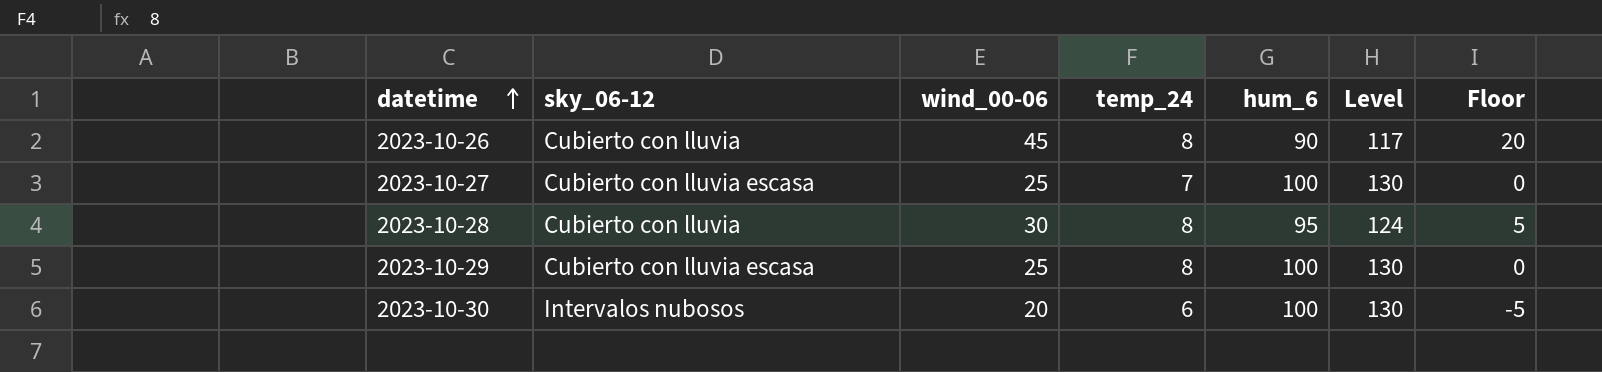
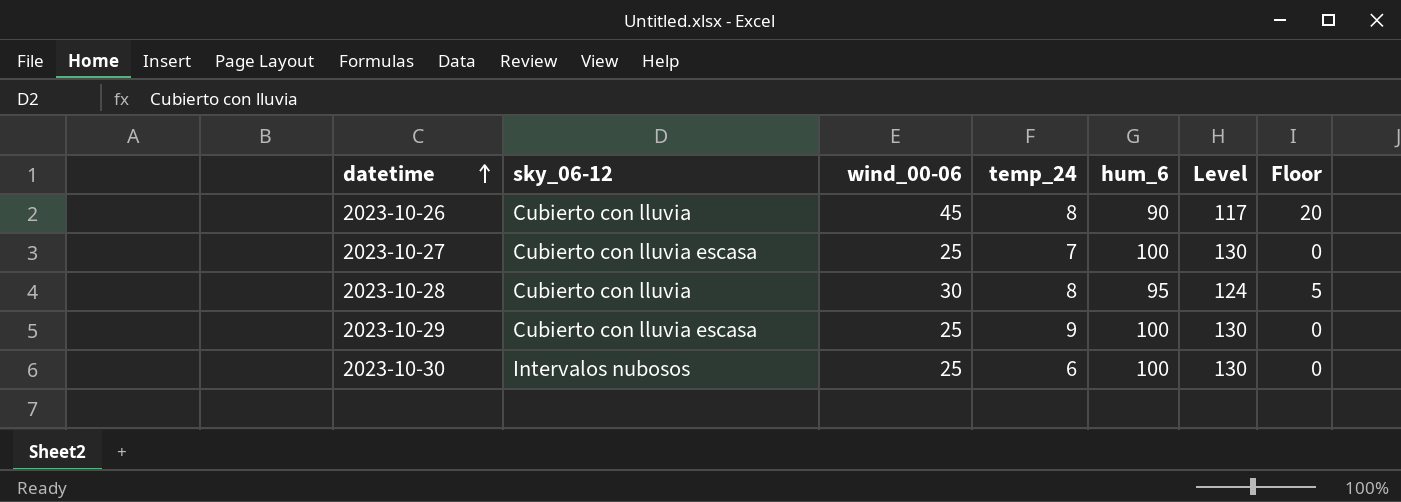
2023-10-29 | temp_24: 8 -> 9
2023-10-30 | wind_00-06: 20 -> 25
2023-10-30 | Floor: -5 -> 0

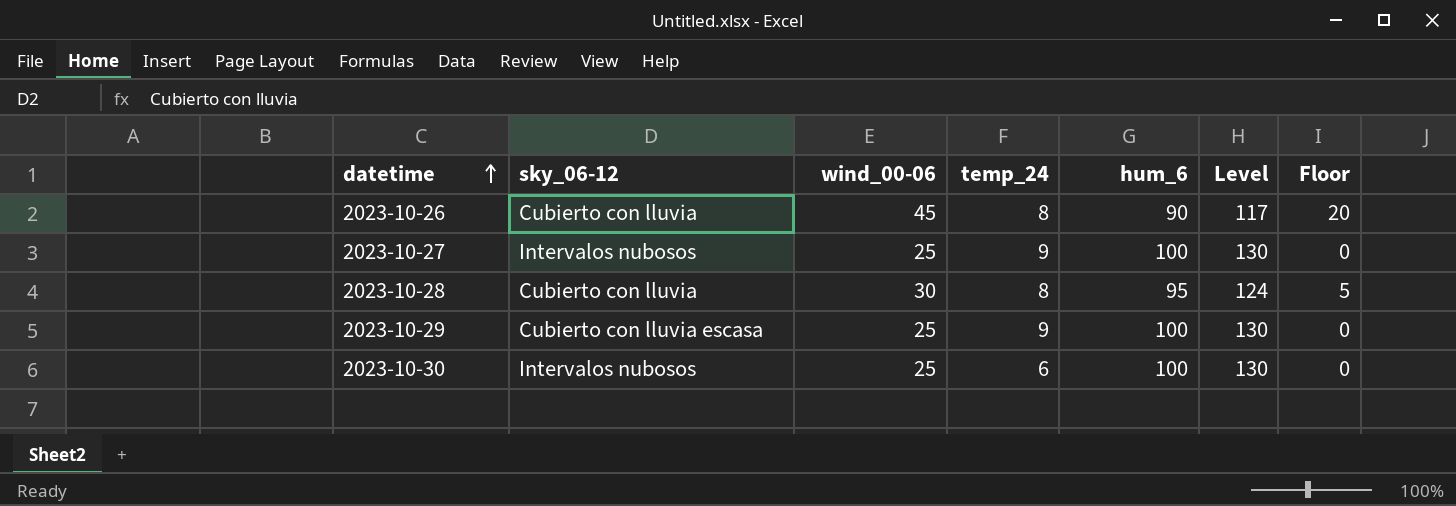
2023-10-27 | sky_06-12: Cubierto con lluvia escasa -> Intervalos nubosos
2023-10-27 | temp_24: 7 -> 9

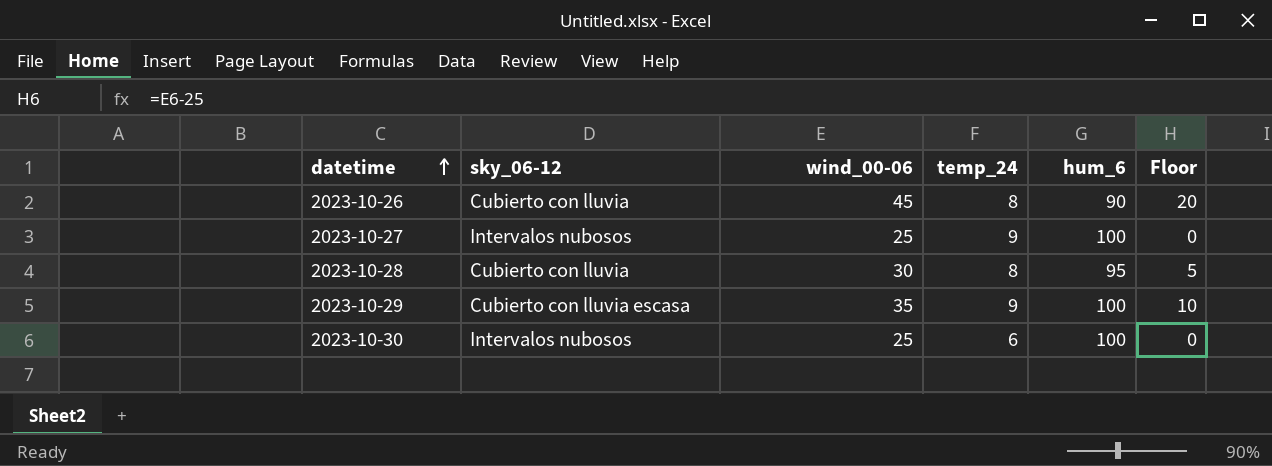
column Level | formula: [hum_6] * 1.3 -> none
2023-10-29 | wind_00-06: 25 -> 35
2023-10-29 | Floor: 0 -> 10

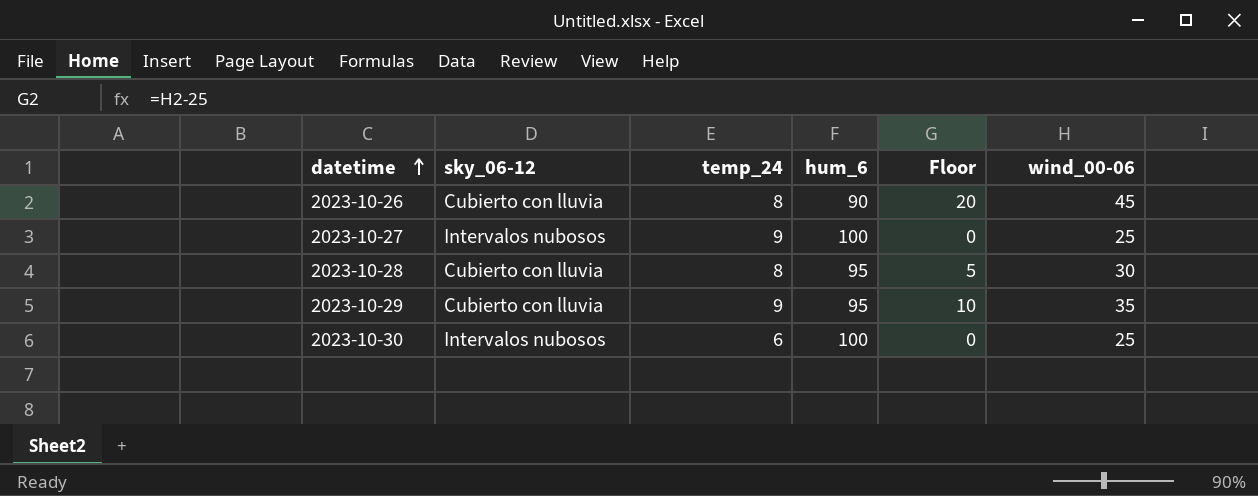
column wind_00-06 | position: 3 -> 6
2023-10-29 | sky_06-12: Cubierto con lluvia escasa -> Cubierto con lluvia
2023-10-29 | hum_6: 100 -> 95

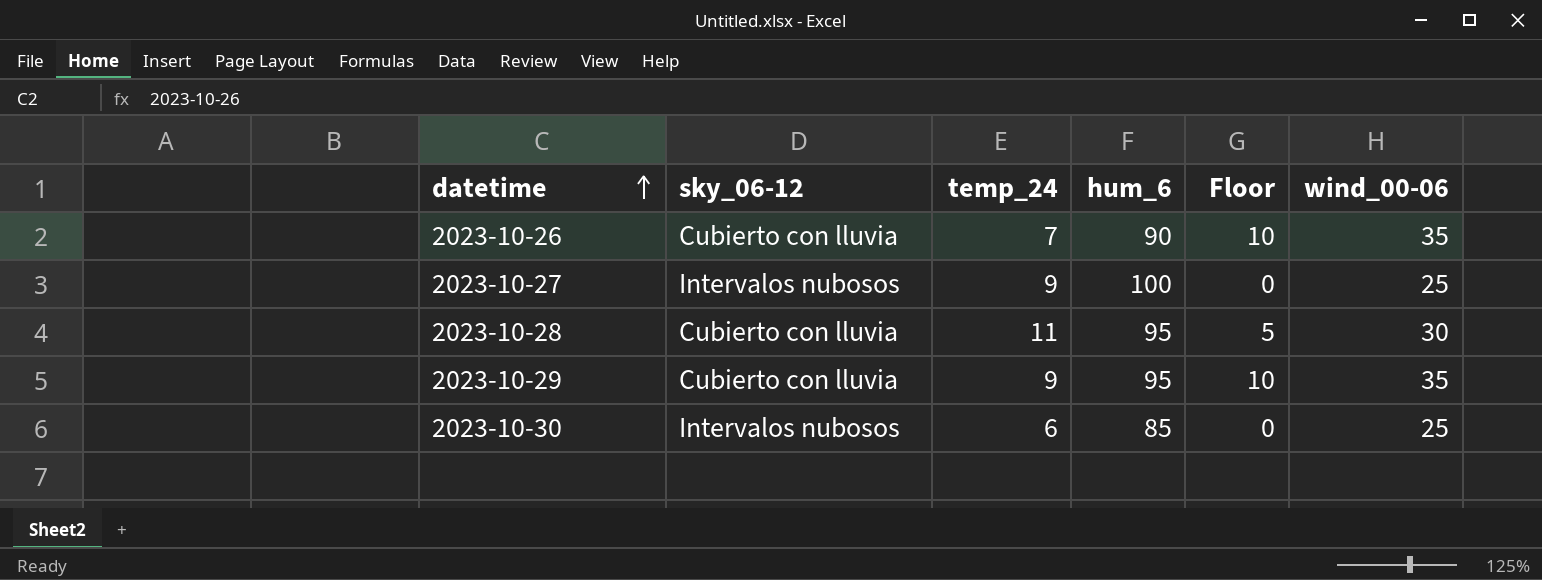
2023-10-26 | temp_24: 8 -> 7
2023-10-26 | Floor: 20 -> 10
2023-10-26 | wind_00-06: 45 -> 35
2023-10-28 | temp_24: 8 -> 11
2023-10-30 | hum_6: 100 -> 85

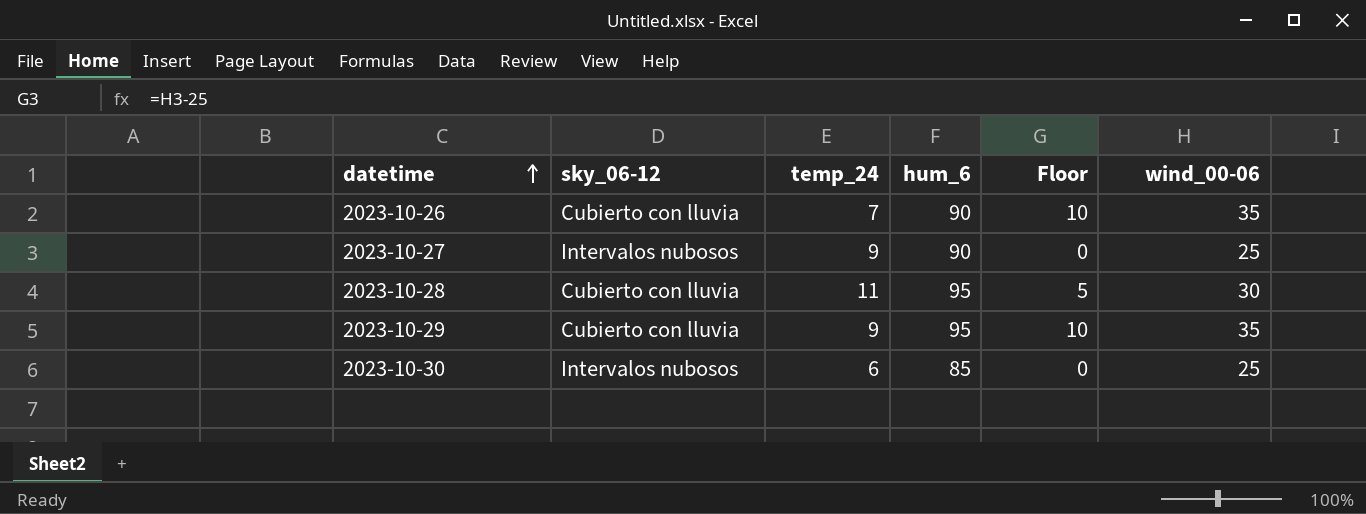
2023-10-27 | hum_6: 100 -> 90

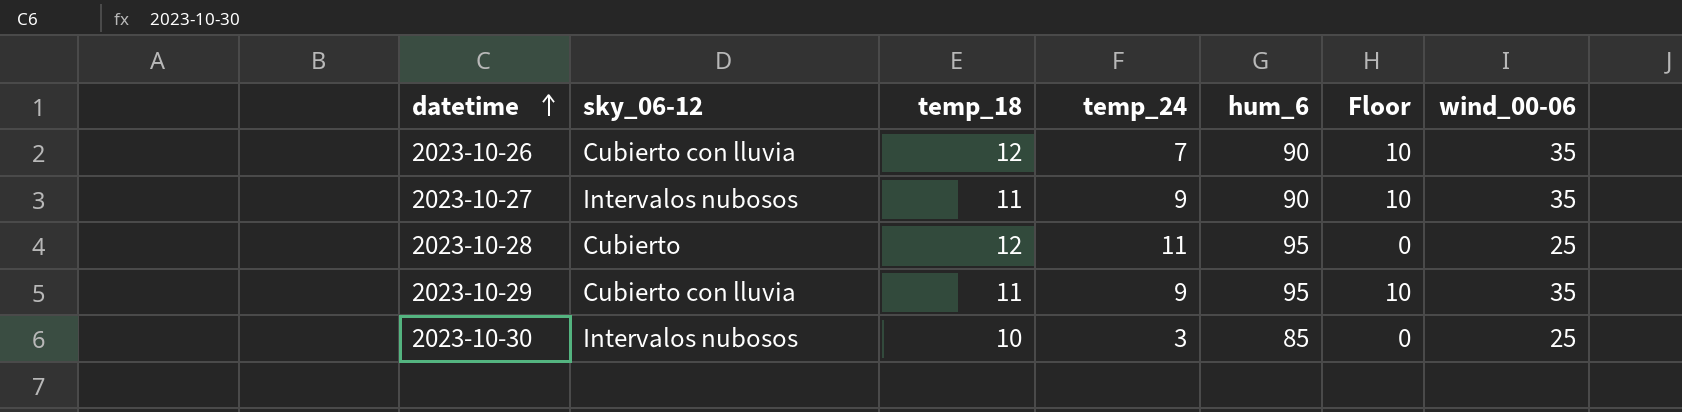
column temp_18 | position: none -> 3
2023-10-27 | Floor: 0 -> 10
2023-10-27 | wind_00-06: 25 -> 35
2023-10-28 | sky_06-12: Cubierto con lluvia -> Cubierto
2023-10-28 | Floor: 5 -> 0
2023-10-28 | wind_00-06: 30 -> 25
2023-10-30 | temp_24: 6 -> 3

